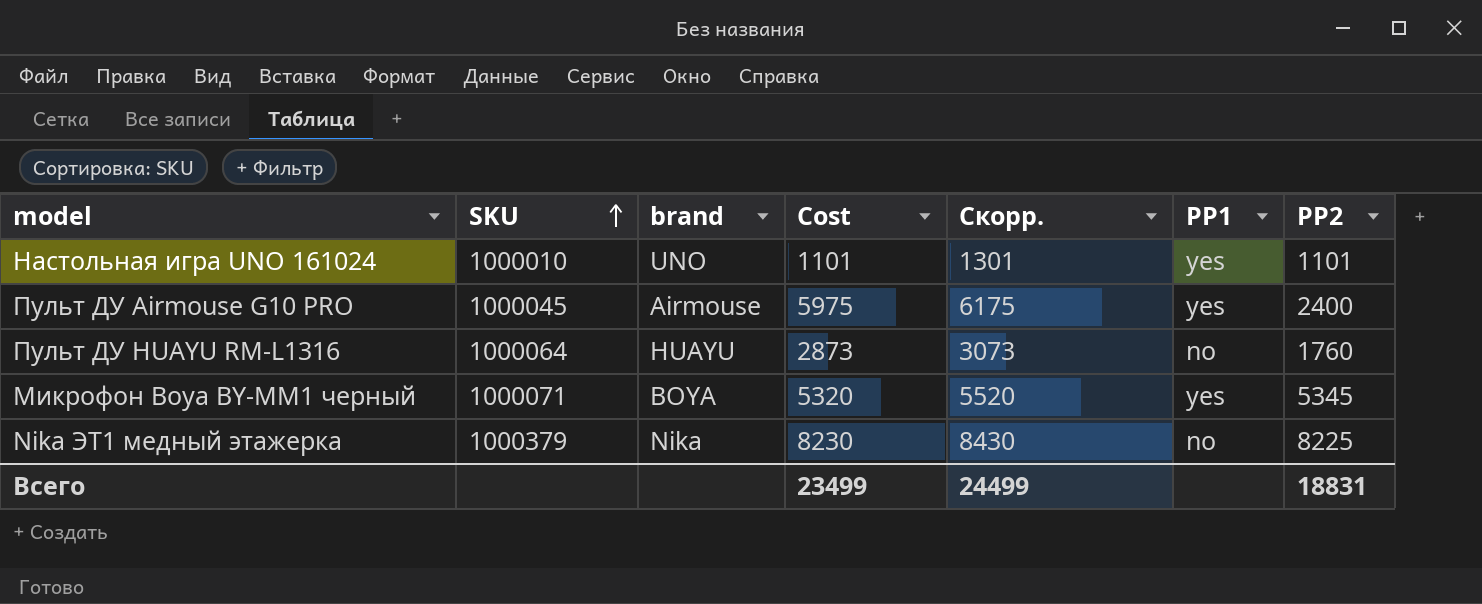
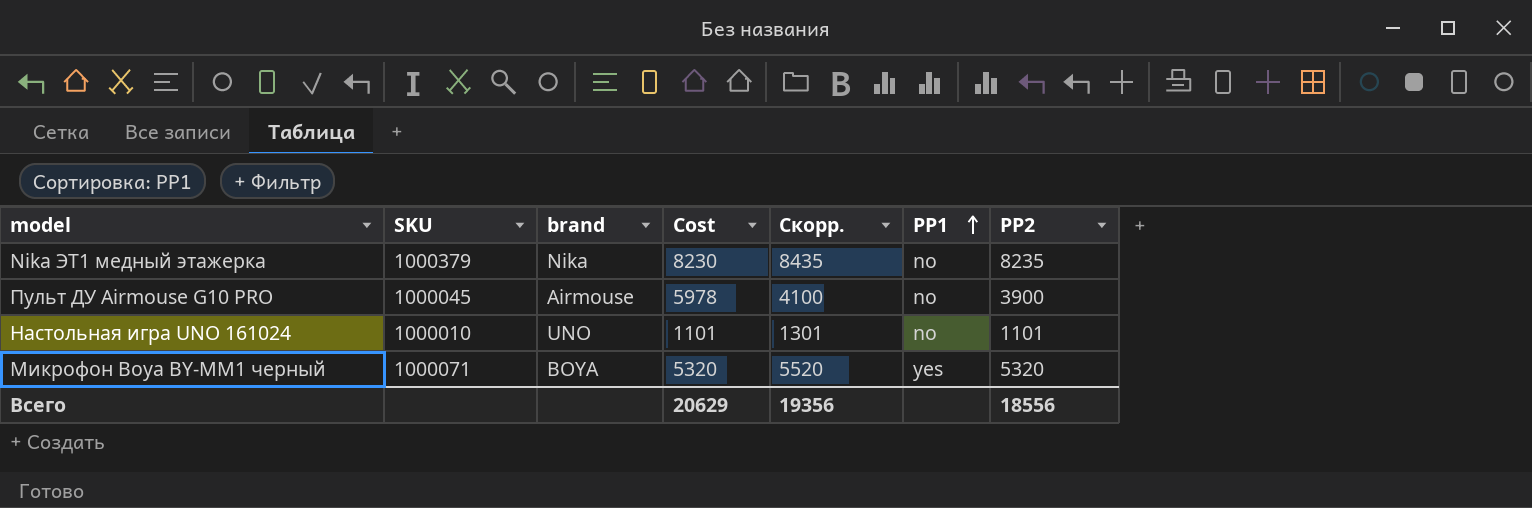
row order: SKU ascending -> PP1 ascending
column Скорр. | formula: [Cost] + 200 -> [PP2] + 200
row Пульт ДУ HUAYU RM-L1316: 1000064 | HUAYU | 2873 | 3073 | no | 1760 -> none
Nika ЭТ1 медный этажерка | PP2: 8225 -> 8235
Пульт ДУ Airmouse G10 PRO | Cost: 5975 -> 5978
Пульт ДУ Airmouse G10 PRO | PP1: yes -> no
Пульт ДУ Airmouse G10 PRO | PP2: 2400 -> 3900
Настольная игра UNO 161024 | PP1: yes -> no
Микрофон Boya BY-MM1 черный | PP2: 5345 -> 5320
Всего | Cost: 23499 -> 20629
Всего | Скорр.: 24499 -> 19356
Всего | PP2: 18831 -> 18556

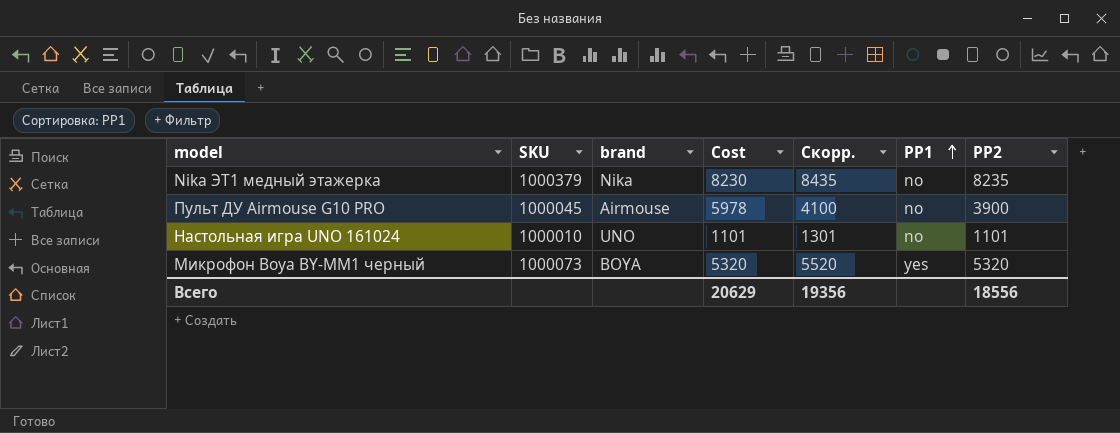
Микрофон Boya BY-MM1 черный | SKU: 1000071 -> 1000073

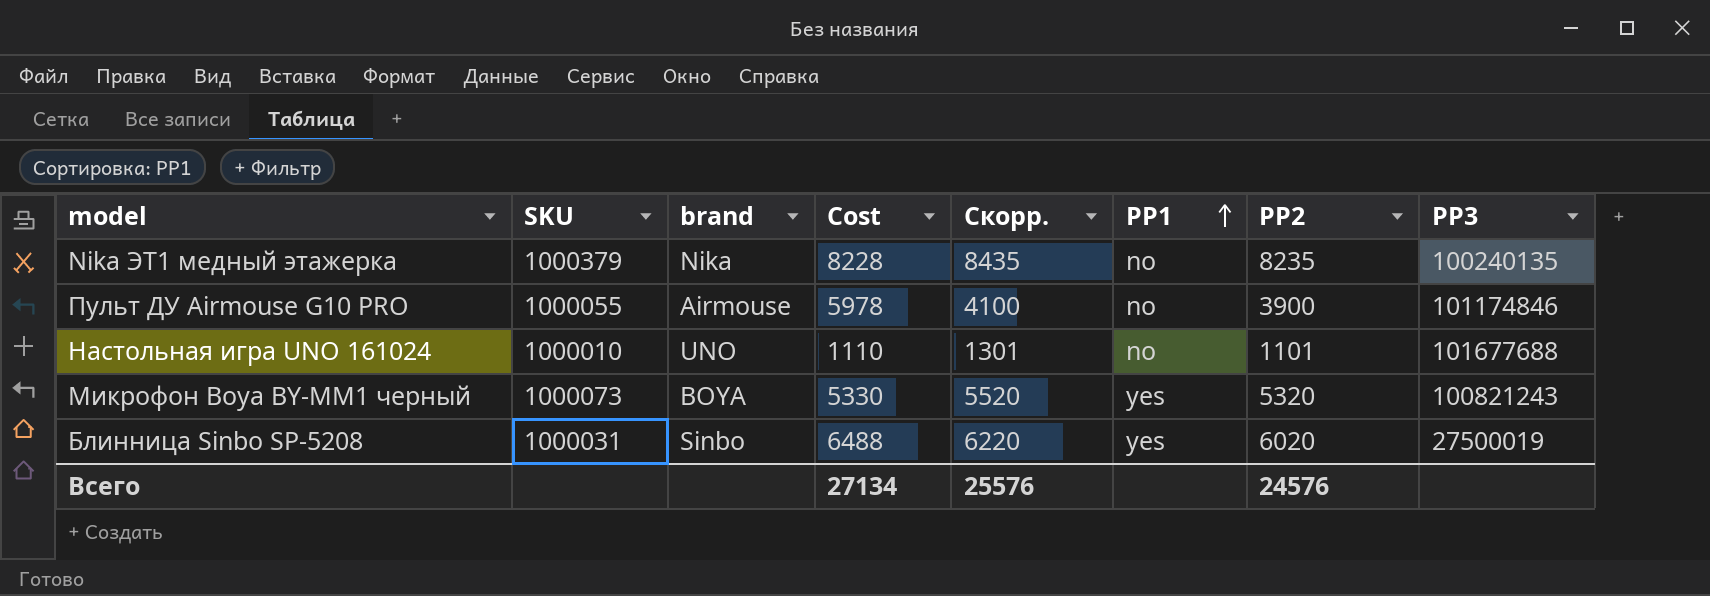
column PP3 | position: none -> 8
Nika ЭТ1 медный этажерка | Cost: 8230 -> 8228
Пульт ДУ Airmouse G10 PRO | SKU: 1000045 -> 1000055
Настольная игра UNO 161024 | Cost: 1101 -> 1110
Микрофон Boya BY-MM1 черный | Cost: 5320 -> 5330
row Блинница Sinbo SP-5208: none -> 1000031 | Sinbo | 6488 | 6220 | yes | 6020 | 27500019
Всего | Cost: 20629 -> 27134
Всего | Скорр.: 19356 -> 25576
Всего | PP2: 18556 -> 24576

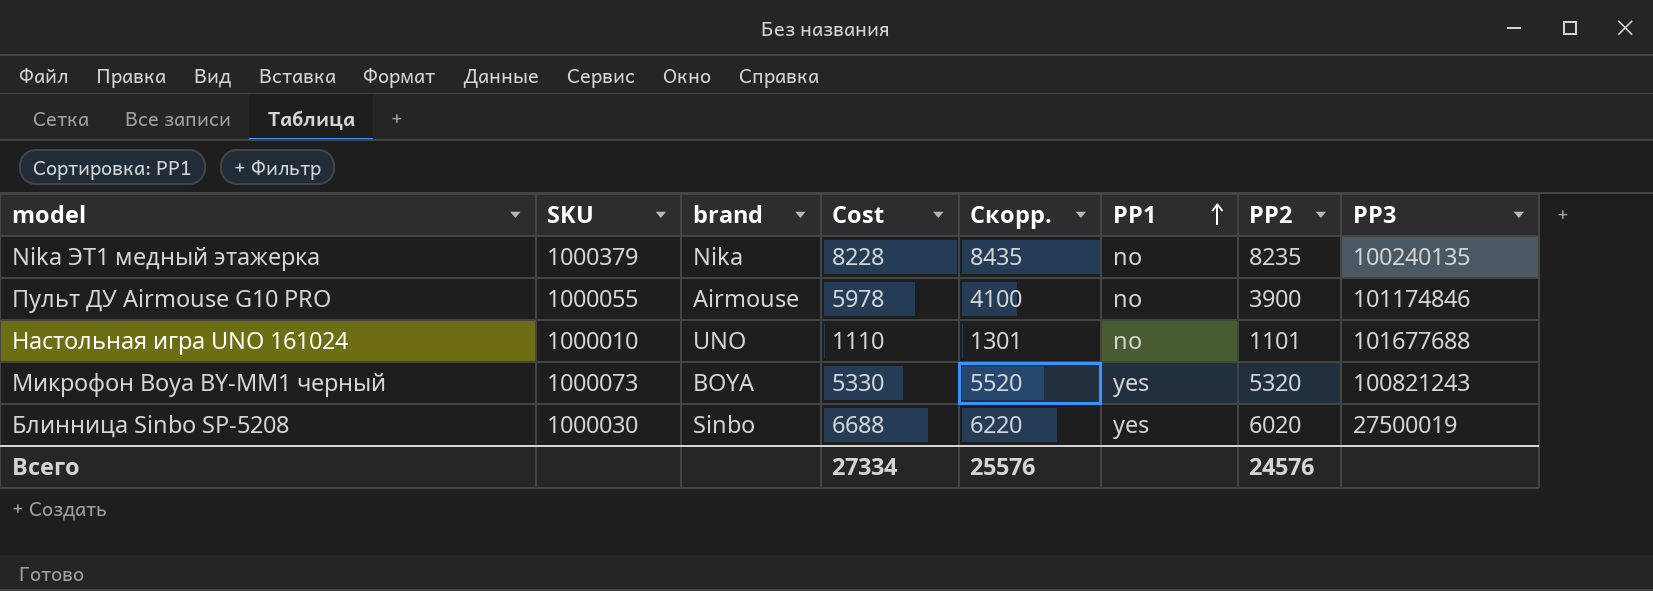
Блинница Sinbo SP-5208 | SKU: 1000031 -> 1000030
Блинница Sinbo SP-5208 | Cost: 6488 -> 6688
Всего | Cost: 27134 -> 27334

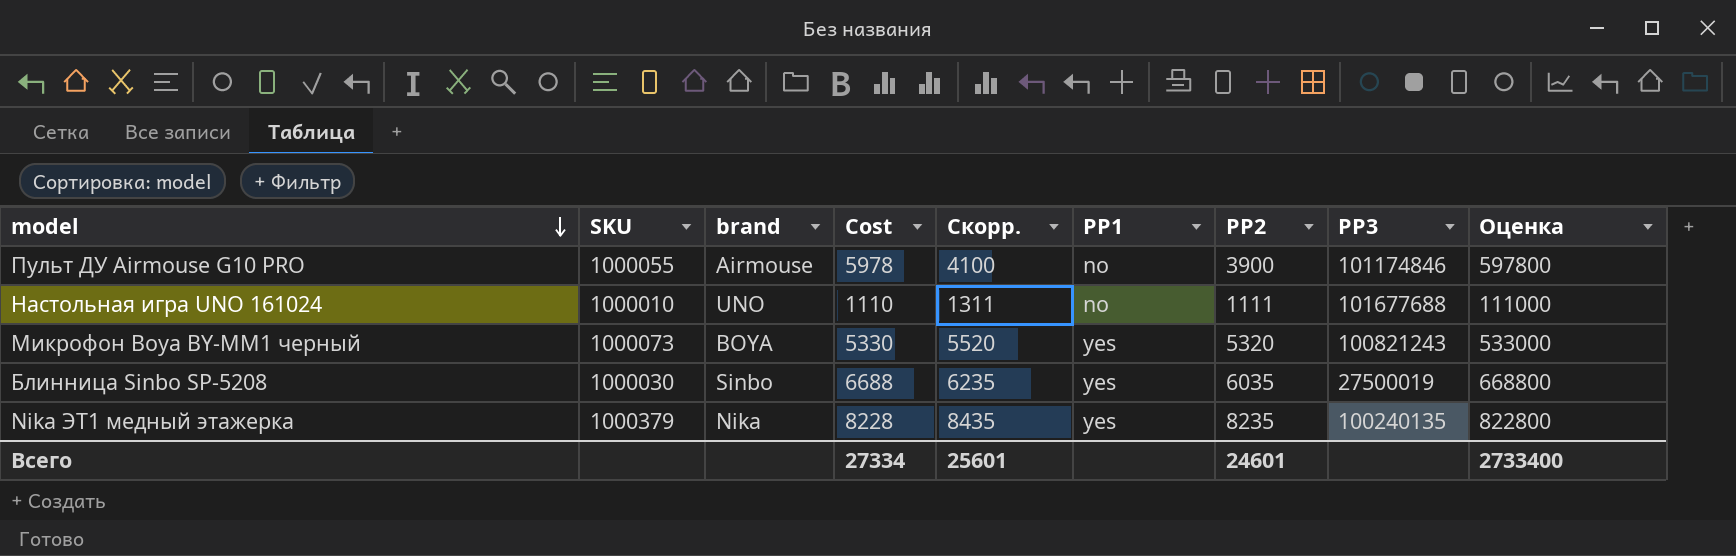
row order: PP1 ascending -> model descending
column Оценка | formula: none -> [Cost] * 100
Настольная игра UNO 161024 | Скорр.: 1301 -> 1311
Настольная игра UNO 161024 | PP2: 1101 -> 1111
Блинница Sinbo SP-5208 | Скорр.: 6220 -> 6235
Блинница Sinbo SP-5208 | PP2: 6020 -> 6035
Nika ЭТ1 медный этажерка | PP1: no -> yes
Всего | Скорр.: 25576 -> 25601
Всего | PP2: 24576 -> 24601

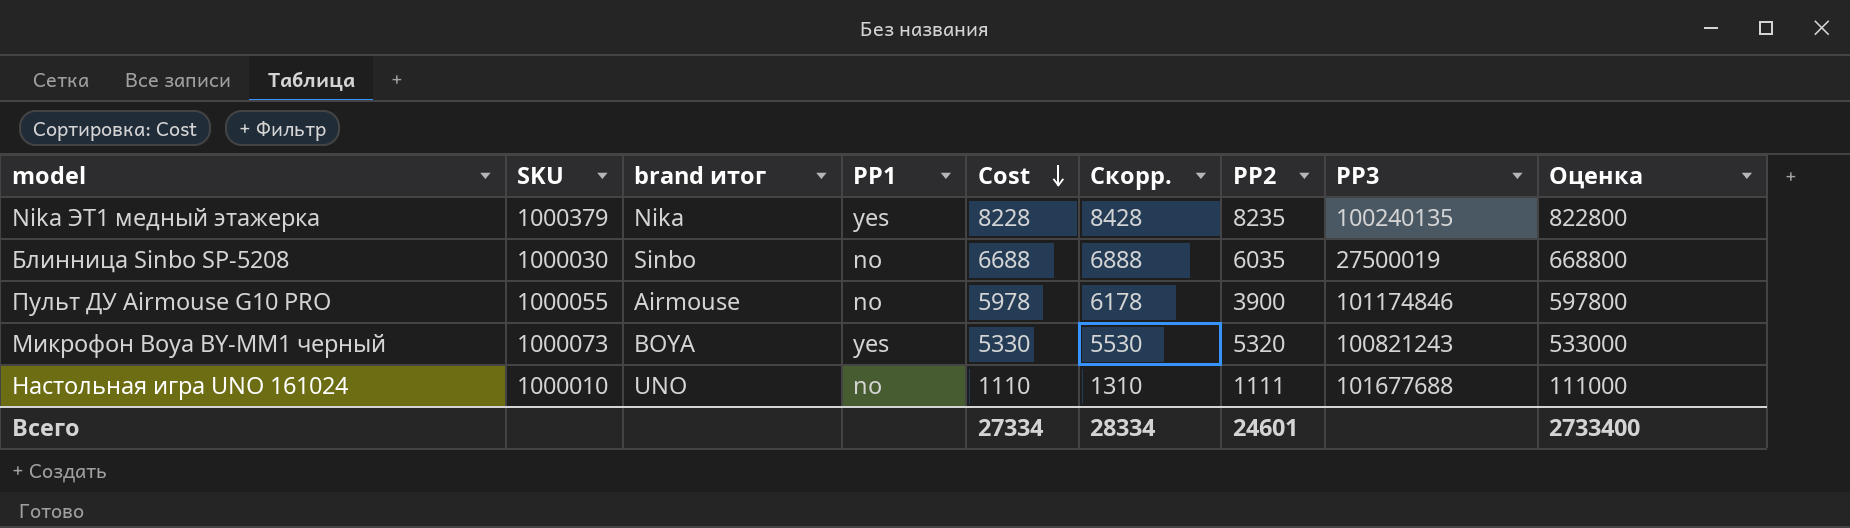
row order: model descending -> Cost descending
column name: brand -> brand итог
column PP1 | position: 6 -> 4
column Скорр. | formula: [PP2] + 200 -> [Cost] + 200
Блинница Sinbo SP-5208 | PP1: yes -> no
Всего | Скорр.: 25601 -> 28334

